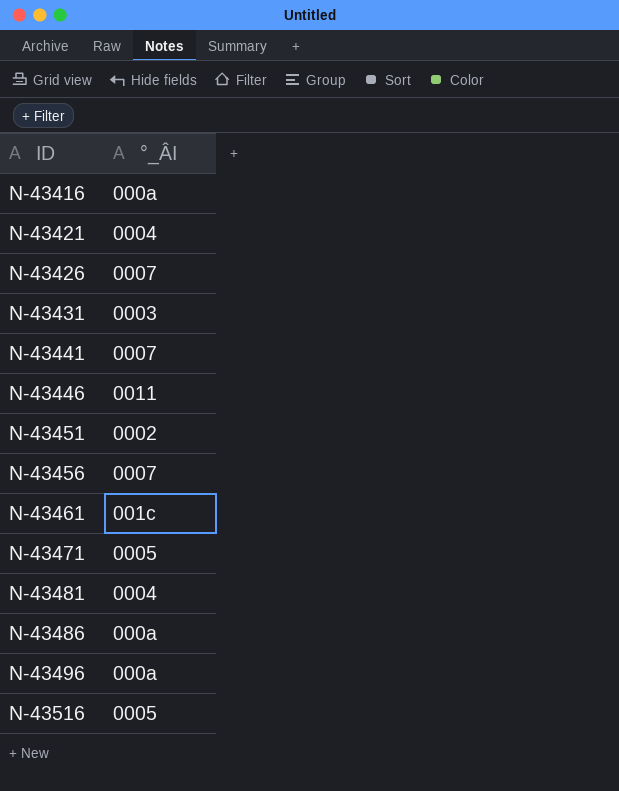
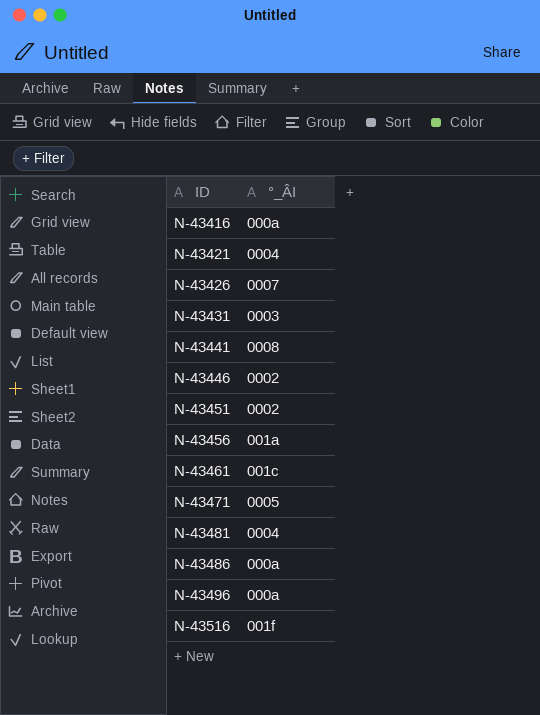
N-43441 | °_ÂI: 0007 -> 0008
N-43446 | °_ÂI: 0011 -> 0002
N-43456 | °_ÂI: 0007 -> 001a
N-43516 | °_ÂI: 0005 -> 001f

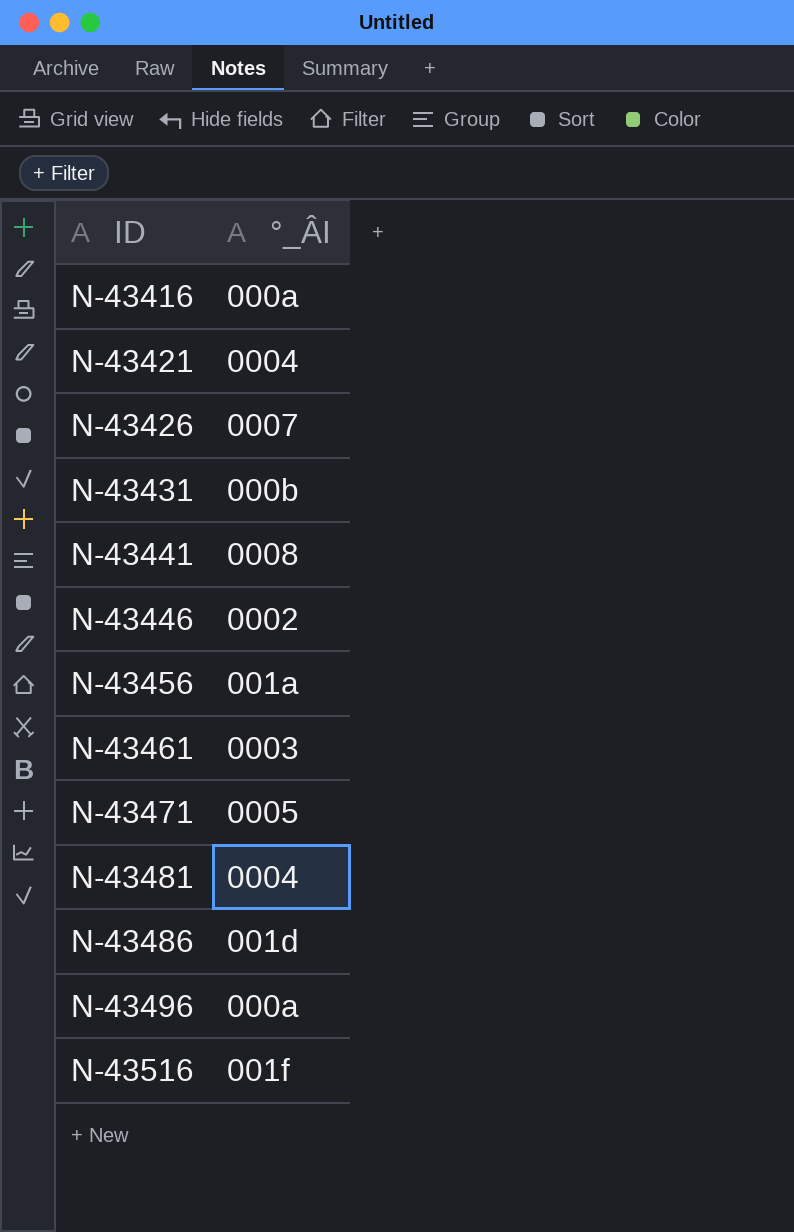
row N-43451: 0002 -> none
N-43431 | °_ÂI: 0003 -> 000b
N-43461 | °_ÂI: 001c -> 0003
N-43486 | °_ÂI: 000a -> 001d

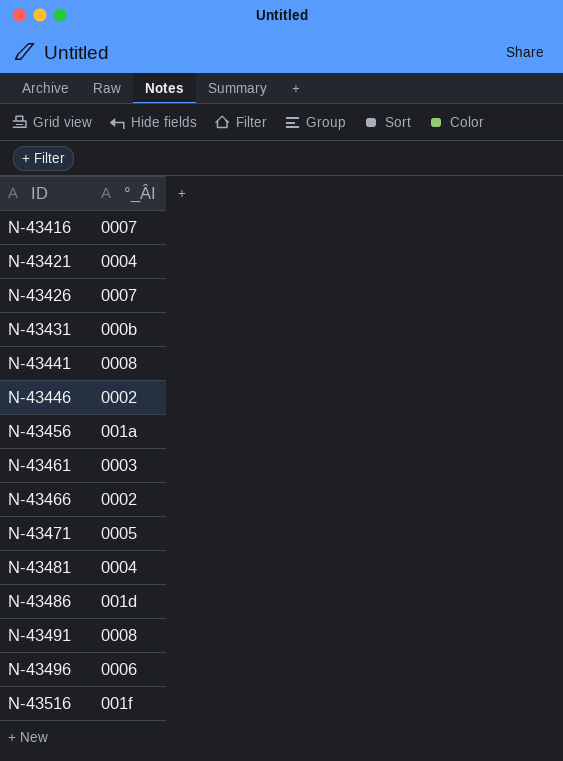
N-43416 | °_ÂI: 000a -> 0007
row N-43466: none -> 0002
row N-43491: none -> 0008
N-43496 | °_ÂI: 000a -> 0006

